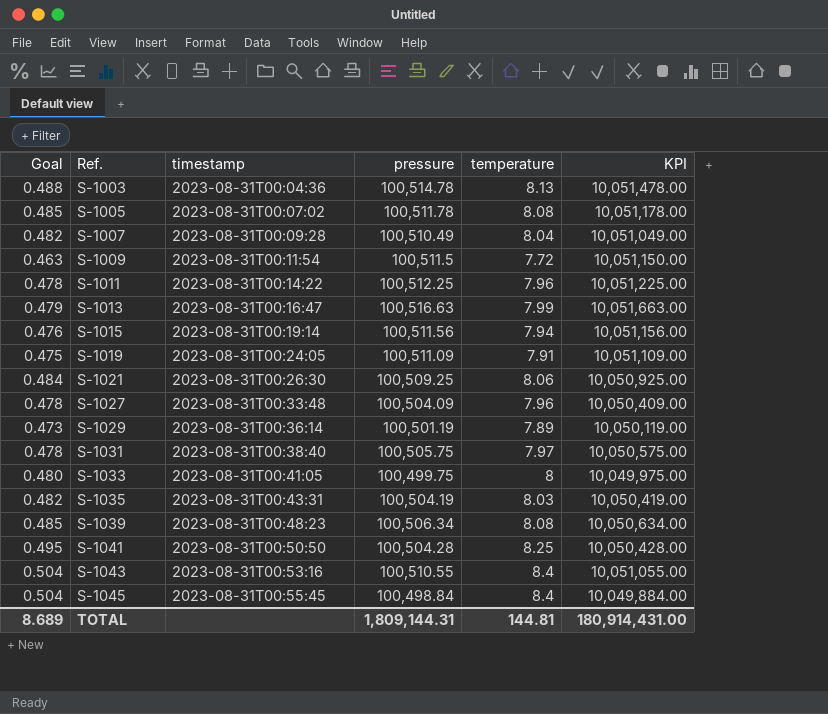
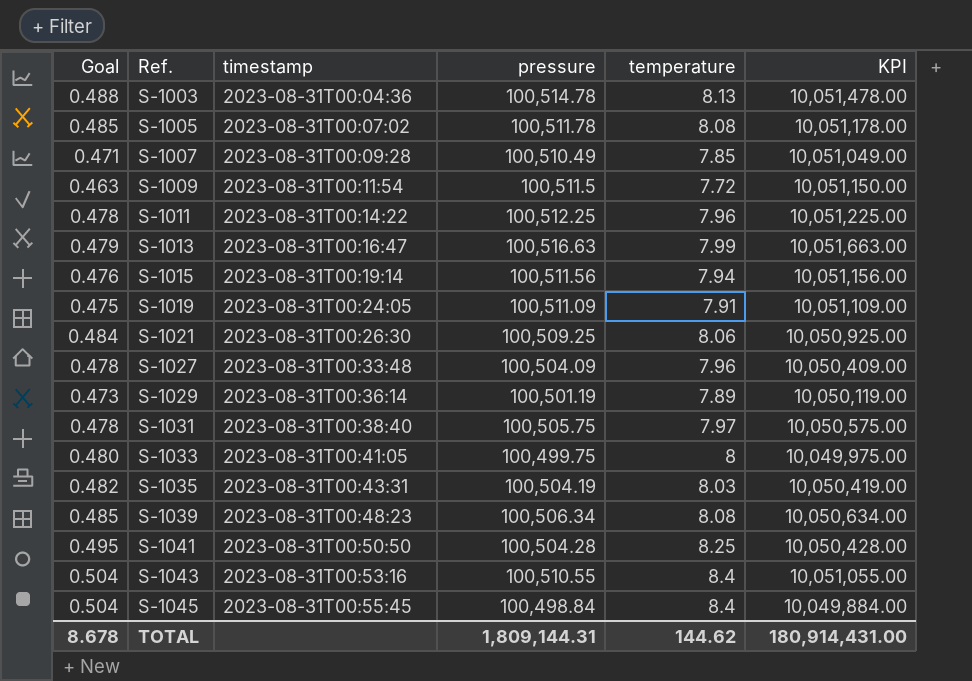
S-1007 | Goal: 0.482 -> 0.471
S-1007 | temperature: 8.04 -> 7.85
TOTAL | Goal: 8.689 -> 8.678
TOTAL | temperature: 144.81 -> 144.62

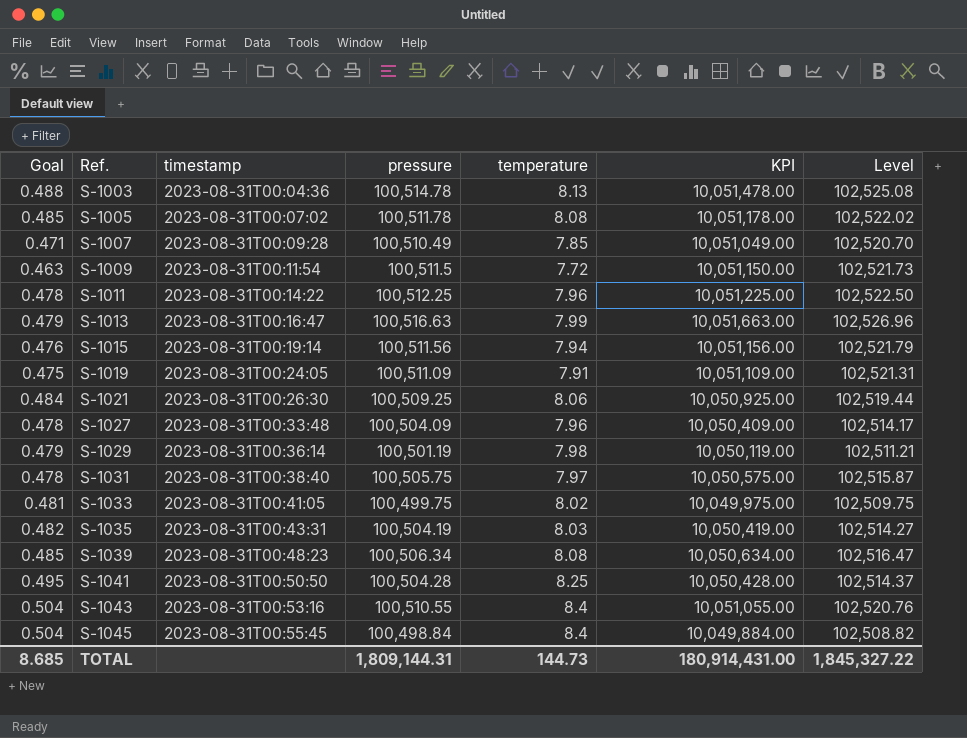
column Level | formula: none -> [pressure] * 1.02
S-1029 | Goal: 0.473 -> 0.479
S-1029 | temperature: 7.89 -> 7.98
S-1033 | Goal: 0.480 -> 0.481
S-1033 | temperature: 8 -> 8.02
TOTAL | Goal: 8.678 -> 8.685
TOTAL | temperature: 144.62 -> 144.73

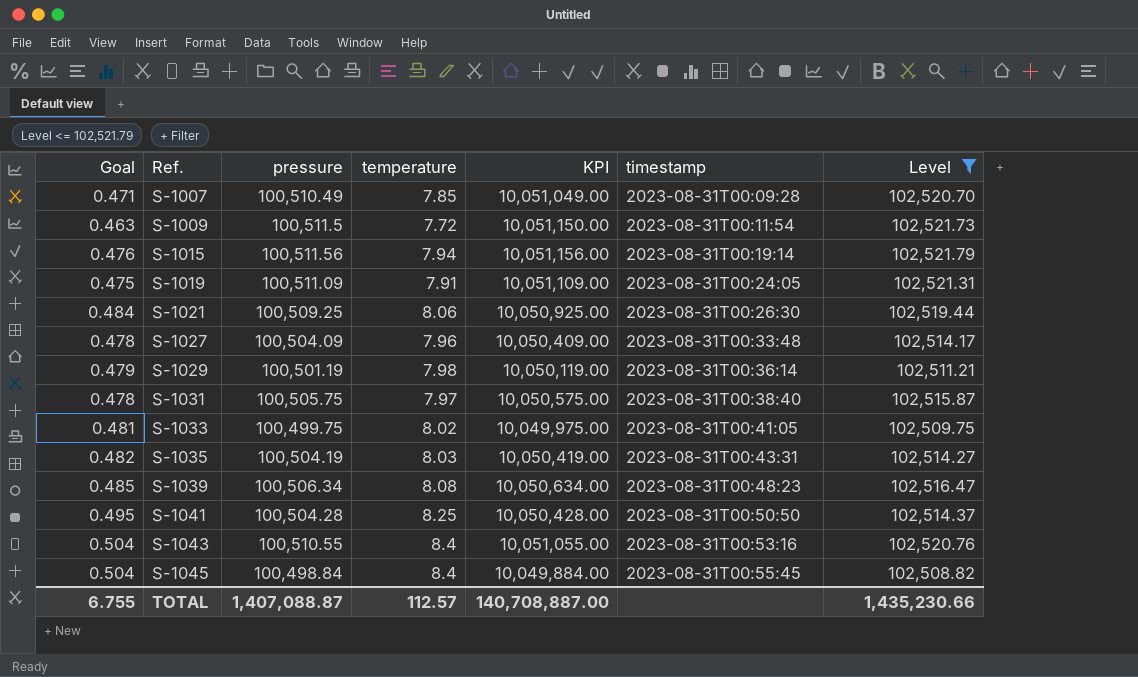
filter: none -> Level <= 102,521.79
column timestamp | position: 3 -> 6
TOTAL | Goal: 8.685 -> 6.755
TOTAL | pressure: 1,809,144.31 -> 1,407,088.87
TOTAL | temperature: 144.73 -> 112.57
TOTAL | KPI: 180,914,431.00 -> 140,708,887.00
TOTAL | Level: 1,845,327.22 -> 1,435,230.66

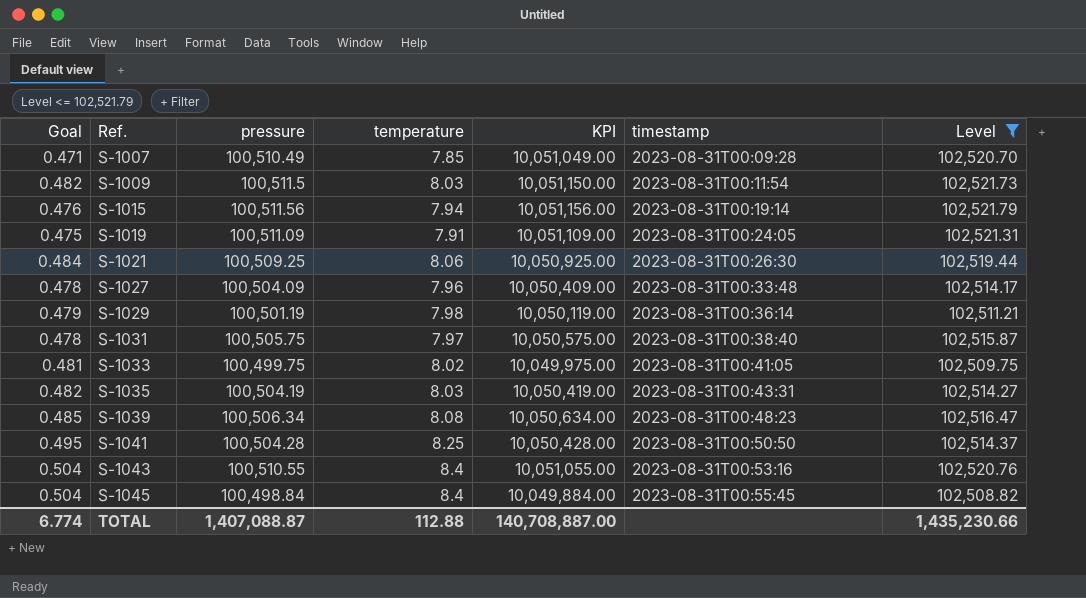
S-1009 | Goal: 0.463 -> 0.482
S-1009 | temperature: 7.72 -> 8.03
TOTAL | Goal: 6.755 -> 6.774
TOTAL | temperature: 112.57 -> 112.88

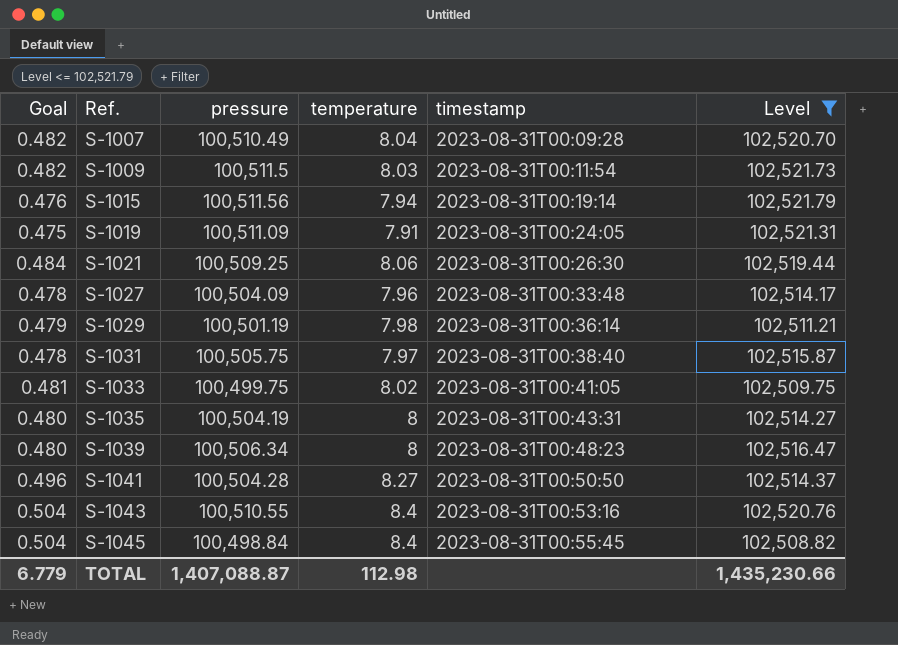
column KPI | formula: [pressure] * 100 -> none
S-1007 | Goal: 0.471 -> 0.482
S-1007 | temperature: 7.85 -> 8.04
S-1035 | Goal: 0.482 -> 0.480
S-1035 | temperature: 8.03 -> 8
S-1039 | Goal: 0.485 -> 0.480
S-1039 | temperature: 8.08 -> 8
S-1041 | Goal: 0.495 -> 0.496
S-1041 | temperature: 8.25 -> 8.27
TOTAL | Goal: 6.774 -> 6.779
TOTAL | temperature: 112.88 -> 112.98

